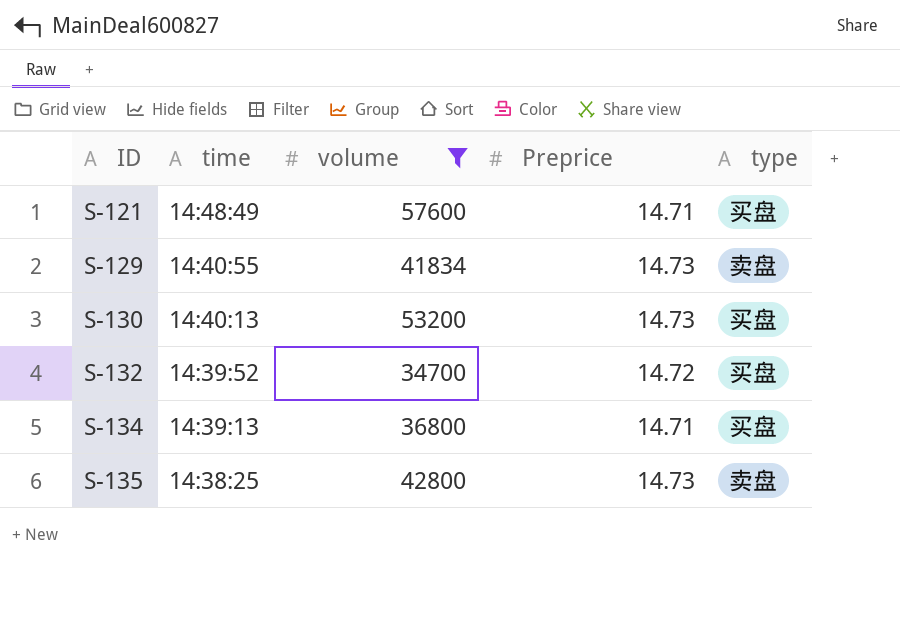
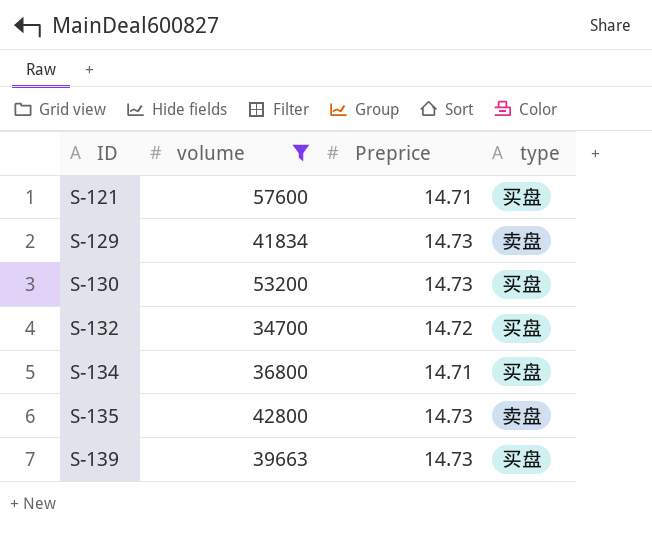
column time | position: 2 -> none
row S-139: none -> 39663 | 14.73 | 买盘

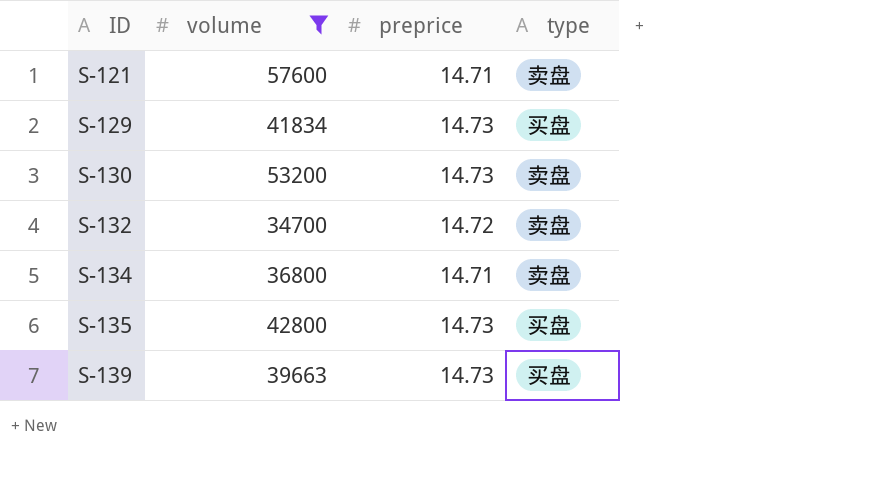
column name: Preprice -> preprice
S-121 | type: 买盘 -> 卖盘
S-129 | type: 卖盘 -> 买盘
S-130 | type: 买盘 -> 卖盘
S-132 | type: 买盘 -> 卖盘
S-134 | type: 买盘 -> 卖盘
S-135 | type: 卖盘 -> 买盘

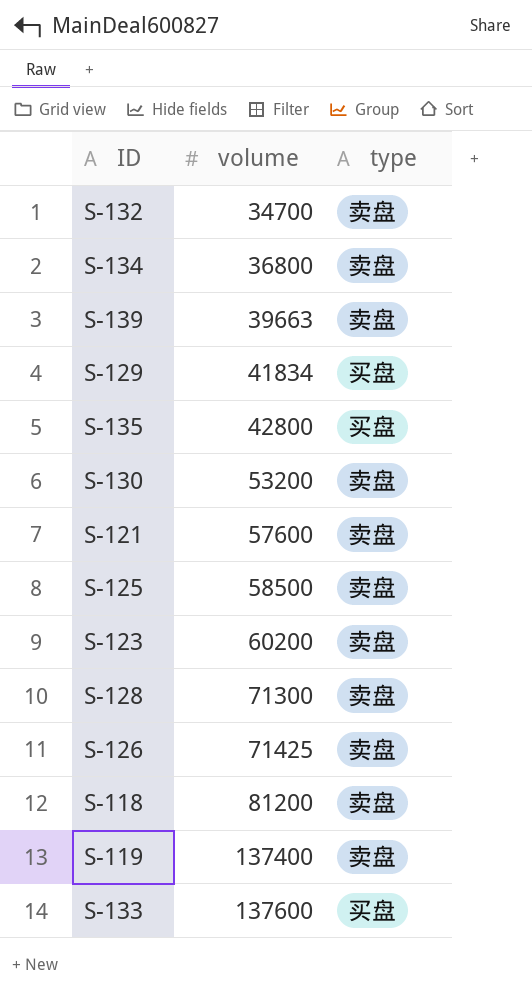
filter: volume <= 57600 -> none
row order: ID ascending -> volume ascending
column preprice | position: 3 -> none
S-139 | type: 买盘 -> 卖盘

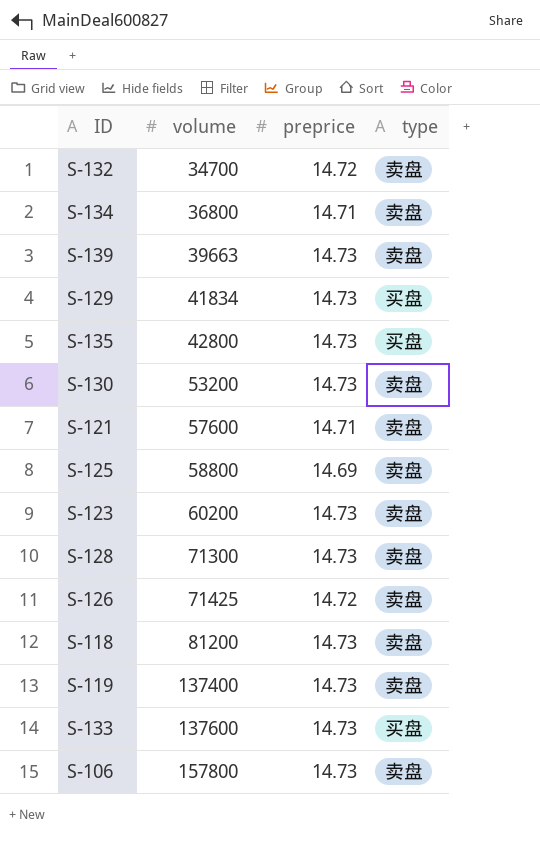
column preprice | position: none -> 3
S-125 | volume: 58500 -> 58800
row S-106: none -> 157800 | 14.73 | 卖盘

